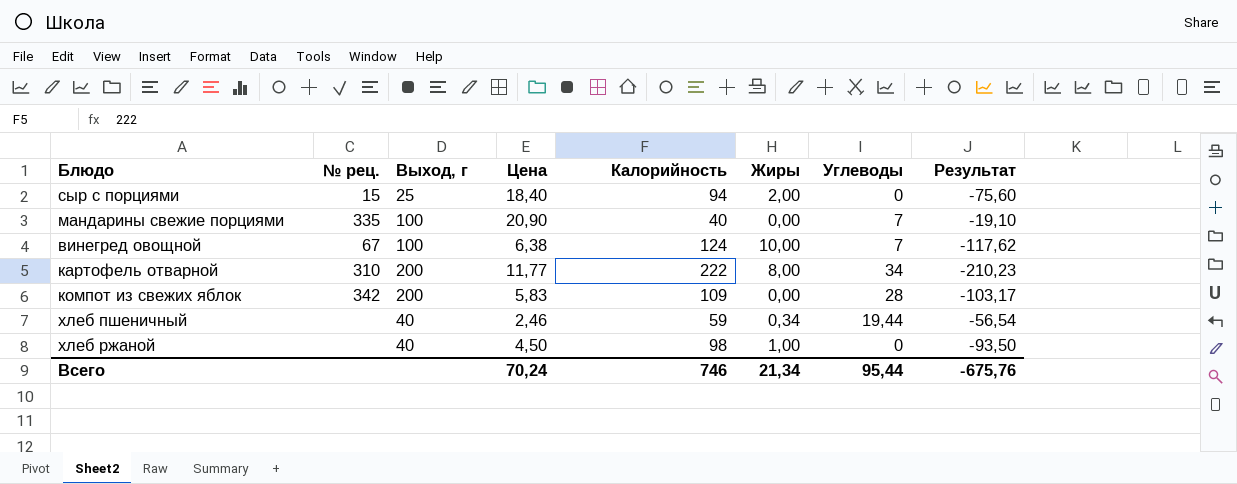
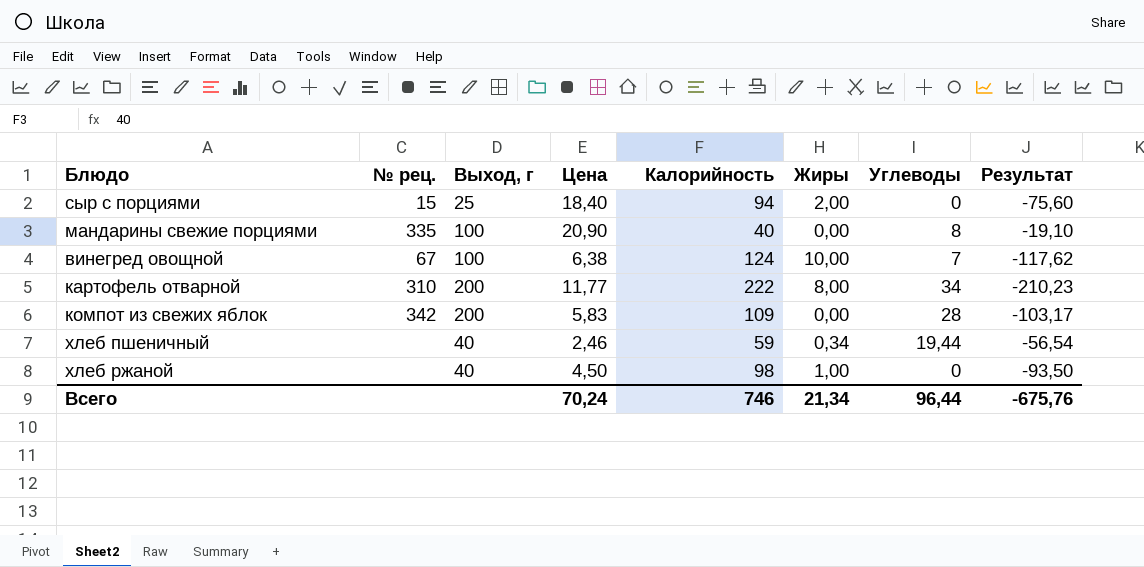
мандарины свежие порциями | Углеводы: 7 -> 8
Всего | Углеводы: 95,44 -> 96,44

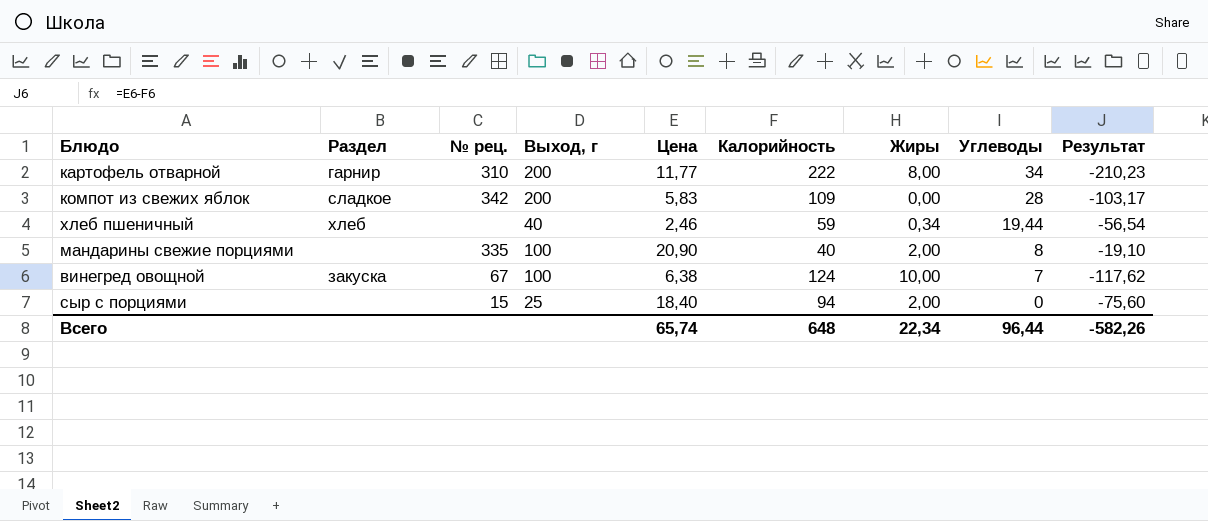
row order: none -> Углеводы descending
column Раздел | position: none -> 2
row хлеб ржаной: none | 40 | 4,50 | 98 | 1,00 | 0 | -93,50 -> none
мандарины свежие порциями | Жиры: 0,00 -> 2,00
Всего | Цена: 70,24 -> 65,74
Всего | Калорийность: 746 -> 648
Всего | Жиры: 21,34 -> 22,34
Всего | Результат: -675,76 -> -582,26

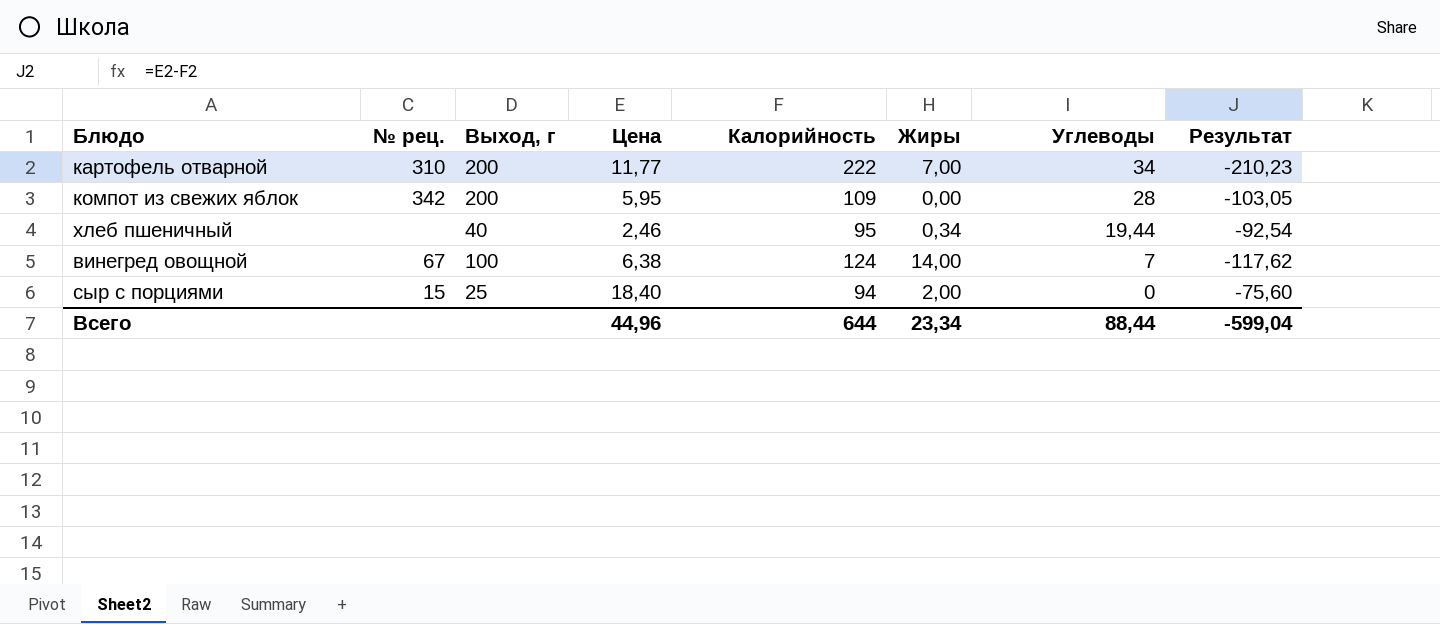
column Раздел | position: 2 -> none
row мандарины свежие порциями: none | 335 | 100 | 20,90 | 40 | 2,00 | 8 | -19,10 -> none
картофель отварной | Жиры: 8,00 -> 7,00
компот из свежих яблок | Цена: 5,83 -> 5,95
компот из свежих яблок | Результат: -103,17 -> -103,05
хлеб пшеничный | Калорийность: 59 -> 95
хлеб пшеничный | Результат: -56,54 -> -92,54
винегред овощной | Жиры: 10,00 -> 14,00
Всего | Цена: 65,74 -> 44,96
Всего | Калорийность: 648 -> 644
Всего | Жиры: 22,34 -> 23,34
Всего | Углеводы: 96,44 -> 88,44
Всего | Результат: -582,26 -> -599,04

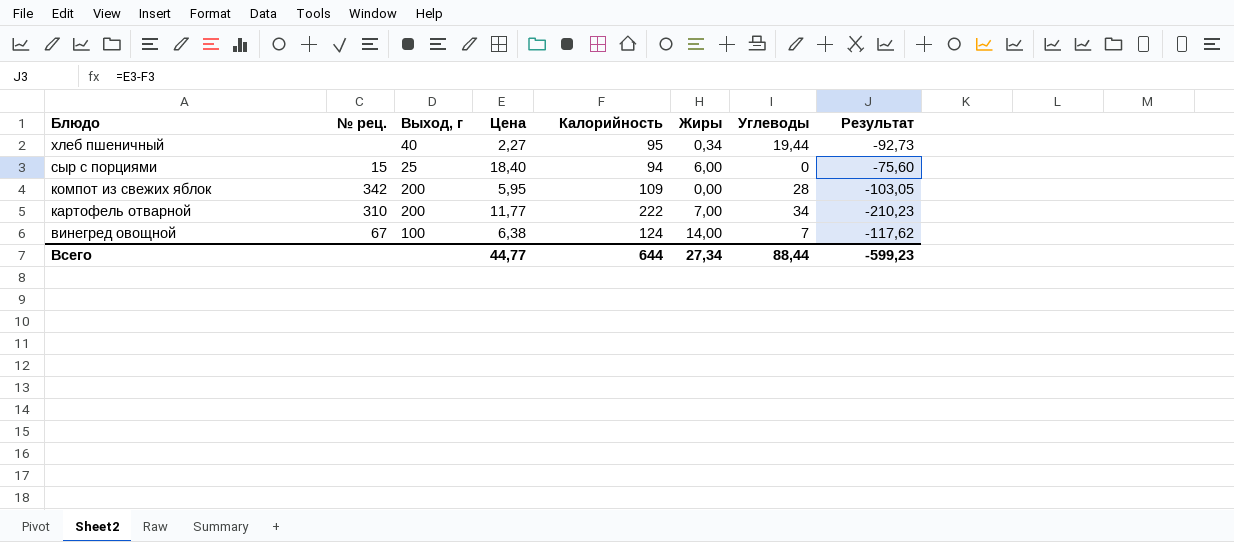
row order: Углеводы descending -> Блюдо descending
хлеб пшеничный | Цена: 2,46 -> 2,27
хлеб пшеничный | Результат: -92,54 -> -92,73
сыр с порциями | Жиры: 2,00 -> 6,00
Всего | Цена: 44,96 -> 44,77
Всего | Жиры: 23,34 -> 27,34
Всего | Результат: -599,04 -> -599,23

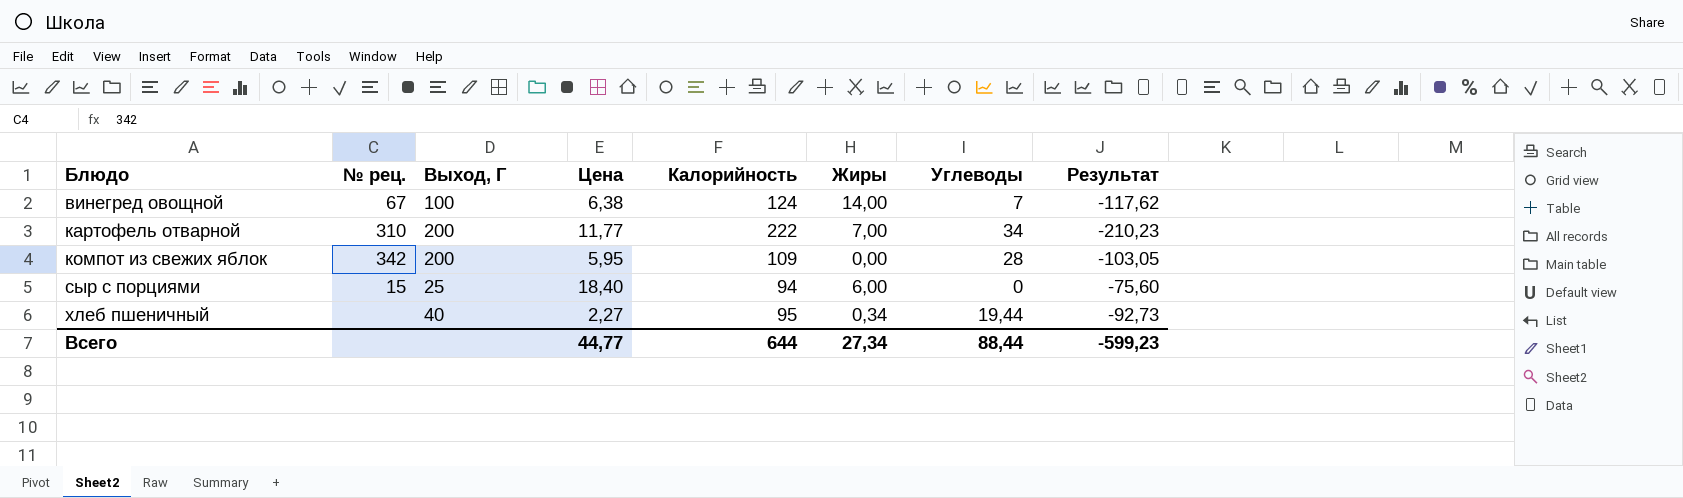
row order: Блюдо descending -> Блюдо ascending
column name: Выход, г -> Выход, Г

